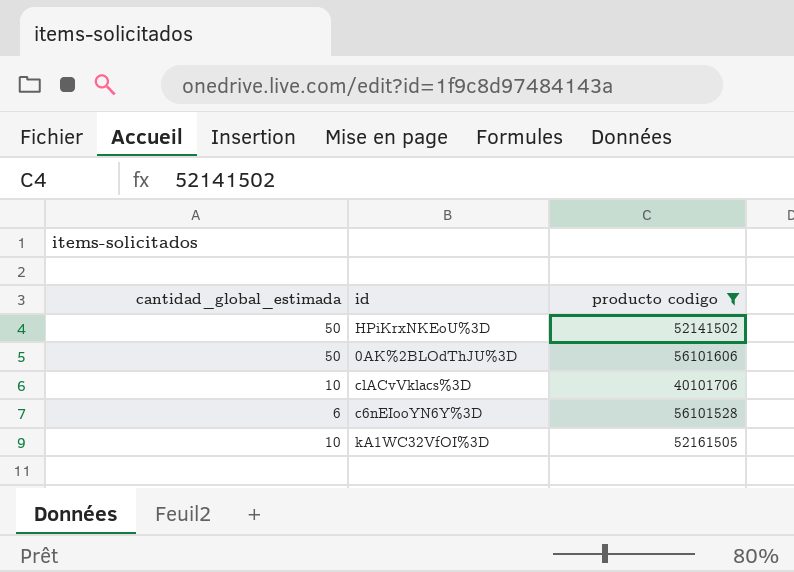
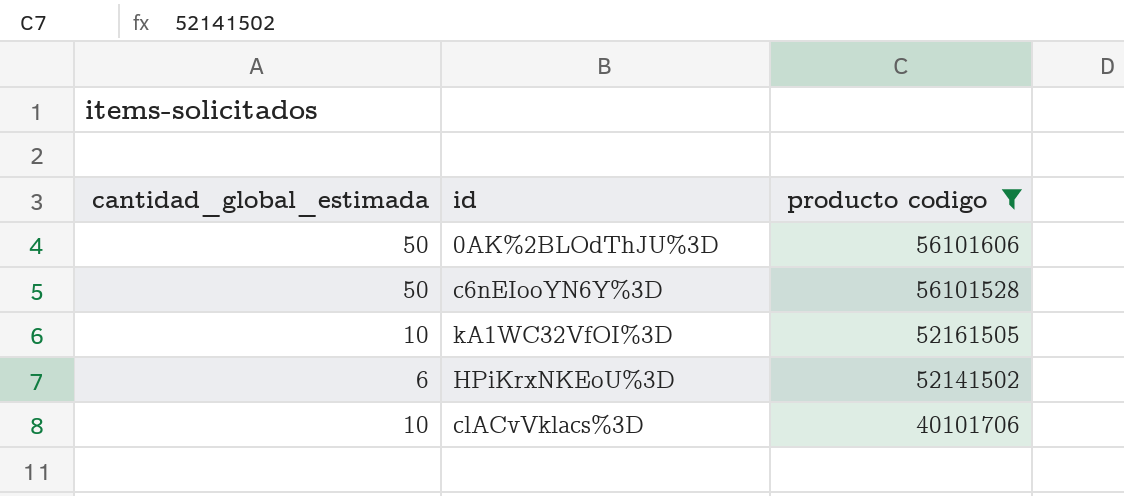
row order: none -> producto codigo descending
c6nEIooYN6Y%3D | cantidad_global_estimada: 6 -> 50
HPiKrxNKEoU%3D | cantidad_global_estimada: 50 -> 6

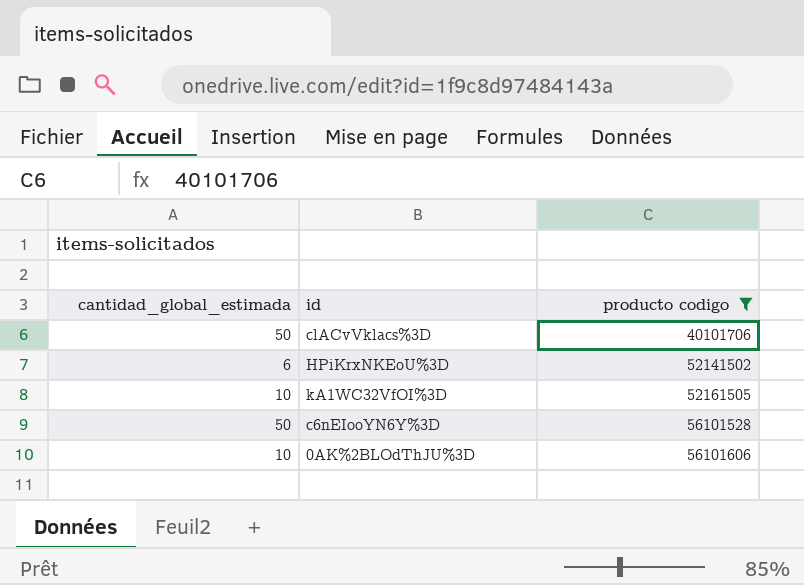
row order: producto codigo descending -> producto codigo ascending
clACvVklacs%3D | cantidad_global_estimada: 10 -> 50
0AK%2BLOdThJU%3D | cantidad_global_estimada: 50 -> 10

